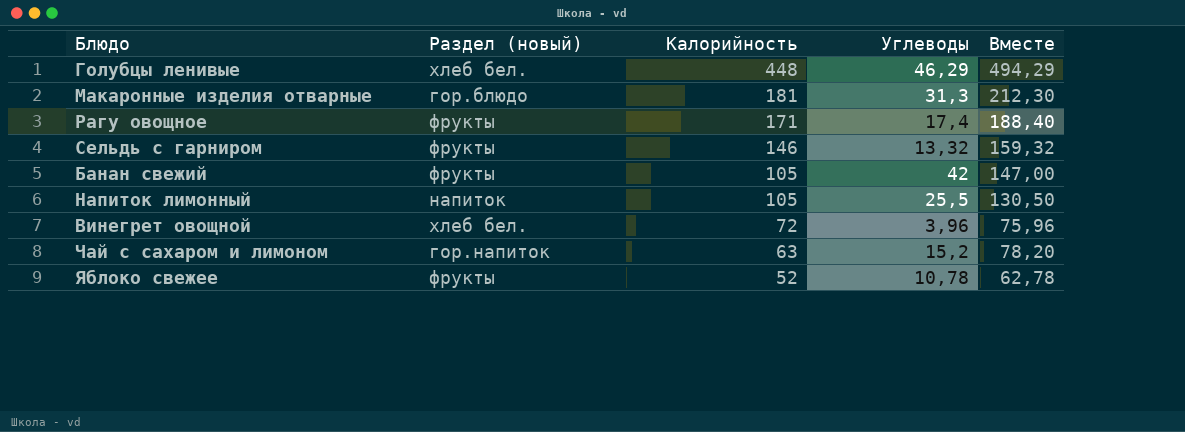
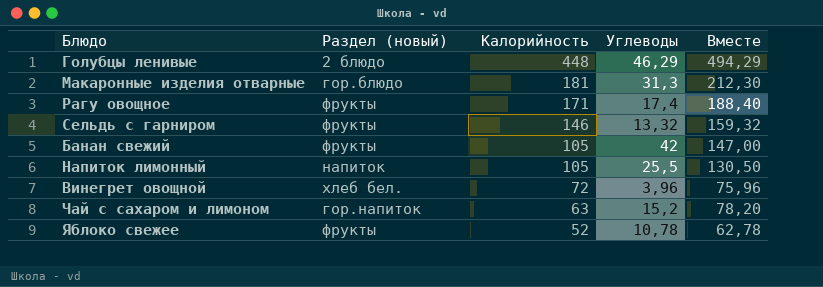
Голубцы ленивые | Раздел (новый): хлеб бел. -> 2 блюдо

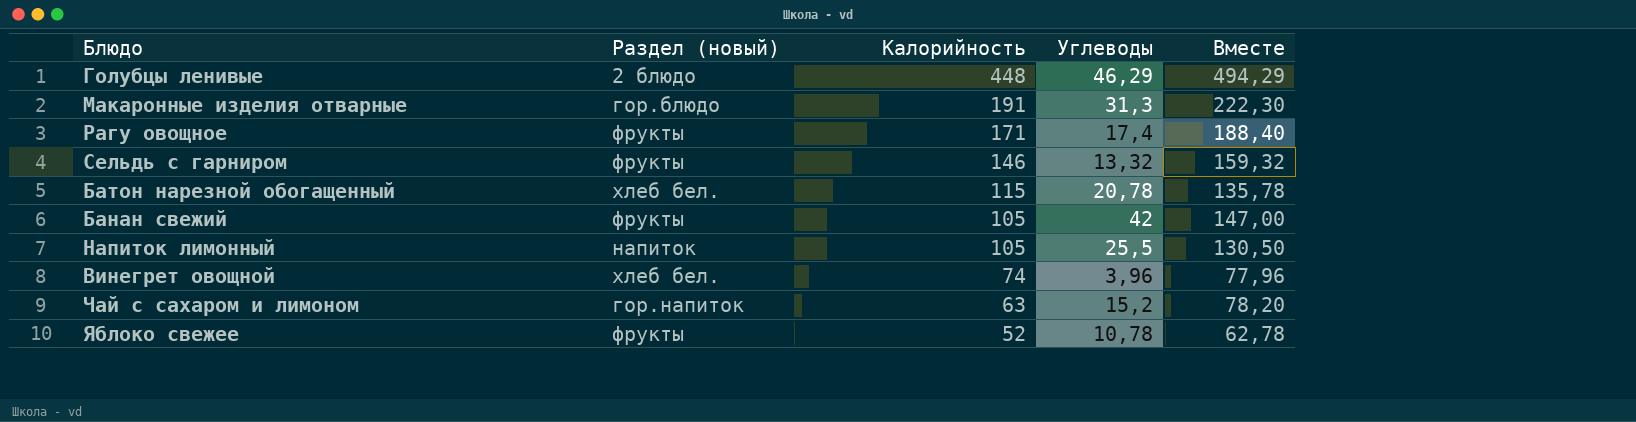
Макаронные изделия отварные | Калорийность: 181 -> 191
Макаронные изделия отварные | Вместе: 212,30 -> 222,30
row Батон нарезной обогащенный: none -> хлеб бел. | 115 | 20,78 | 135,78
Винегрет овощной | Калорийность: 72 -> 74
Винегрет овощной | Вместе: 75,96 -> 77,96

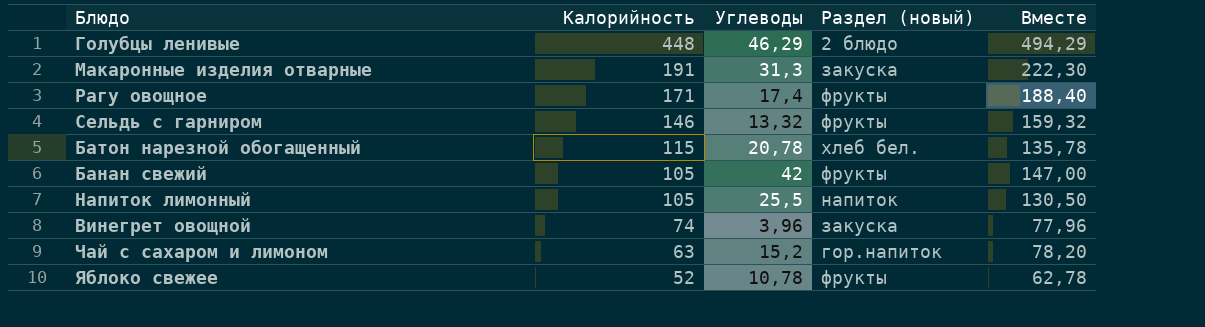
column Раздел (новый) | position: 2 -> 4
Макаронные изделия отварные | Раздел (новый): гор.блюдо -> закуска
Винегрет овощной | Раздел (новый): хлеб бел. -> закуска

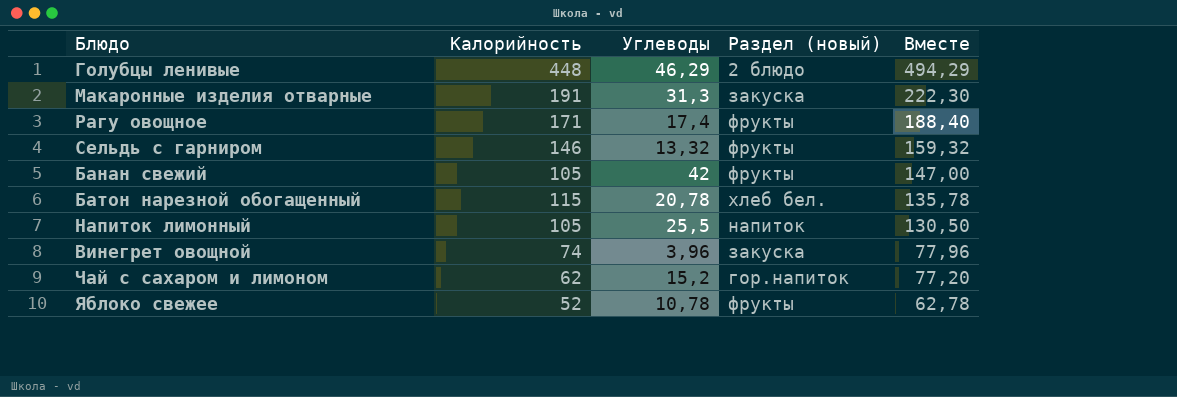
row order: Калорийность descending -> Вместе descending
Чай с сахаром и лимоном | Калорийность: 63 -> 62
Чай с сахаром и лимоном | Вместе: 78,20 -> 77,20

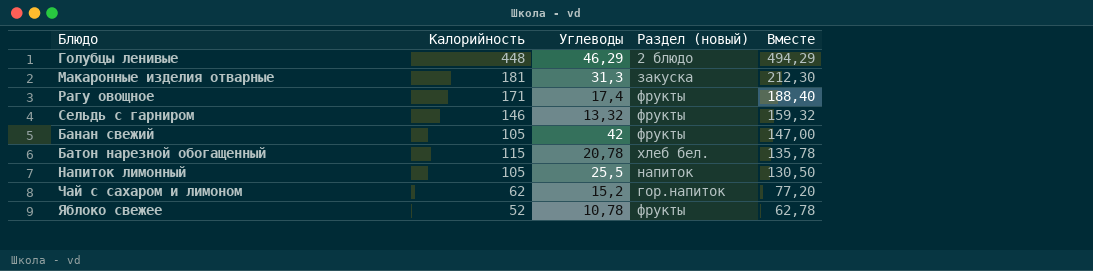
row Винегрет овощной: 74 | 3,96 | закуска | 77,96 -> none
Макаронные изделия отварные | Калорийность: 191 -> 181
Макаронные изделия отварные | Вместе: 222,30 -> 212,30

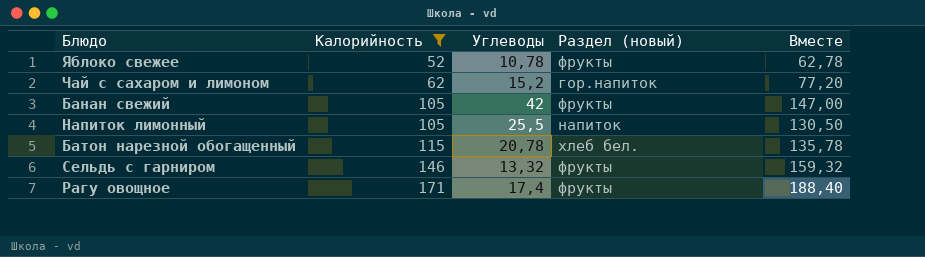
filter: none -> Калорийность <= 171
row order: Вместе descending -> Калорийность ascending

